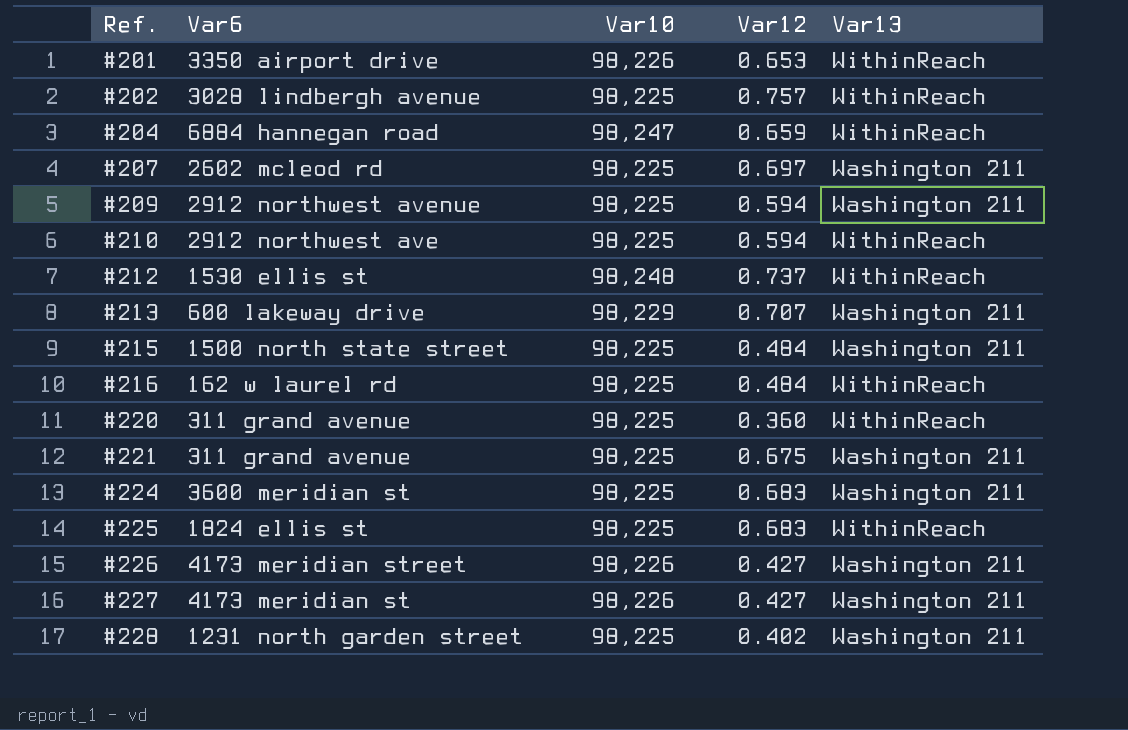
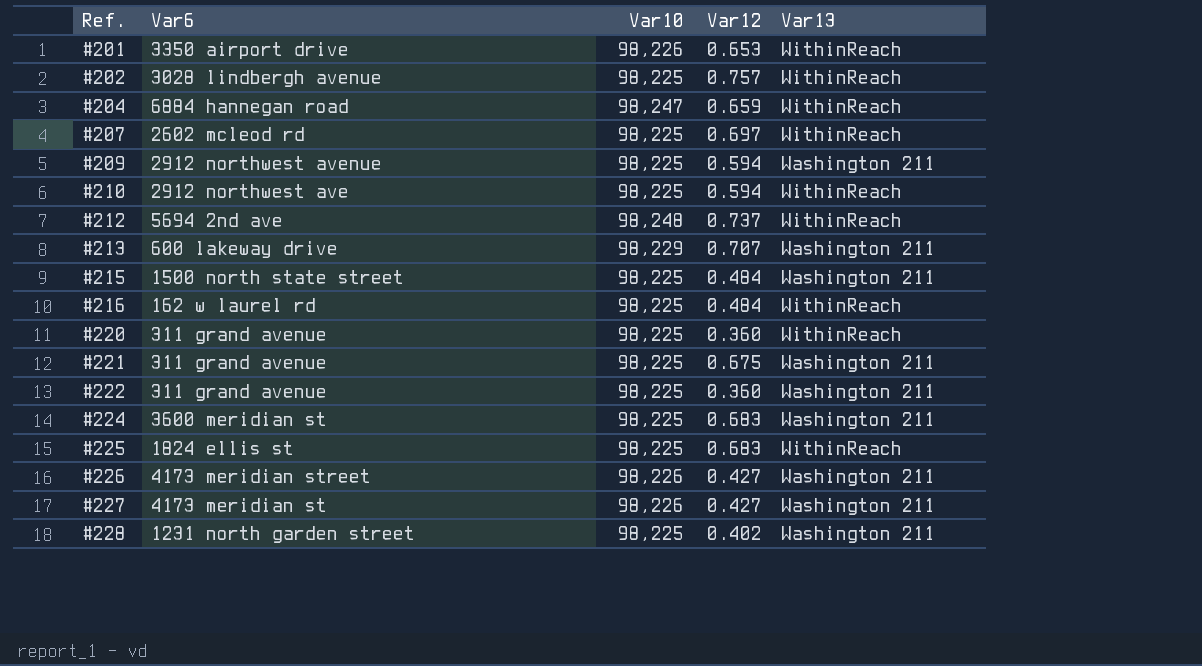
#207 | Var13: Washington 211 -> WithinReach
#212 | Var6: 1530 ellis st -> 5694 2nd ave
row #222: none -> 311 grand avenue | 98,225 | 0.360 | Washington 211

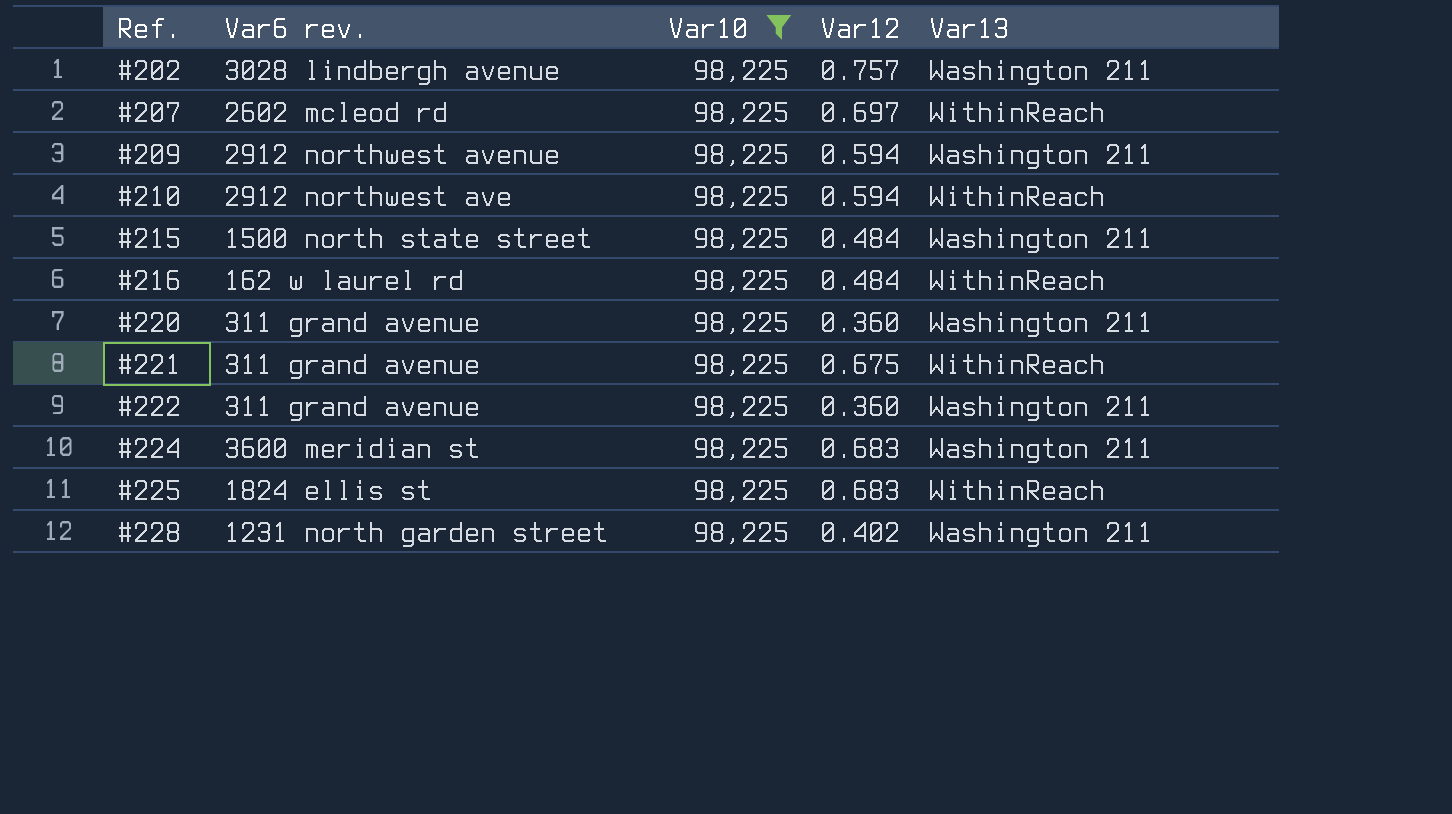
filter: none -> Var10 = 98,225
column name: Var6 -> Var6 rev.
#202 | Var13: WithinReach -> Washington 211
#220 | Var13: WithinReach -> Washington 211
#221 | Var13: Washington 211 -> WithinReach

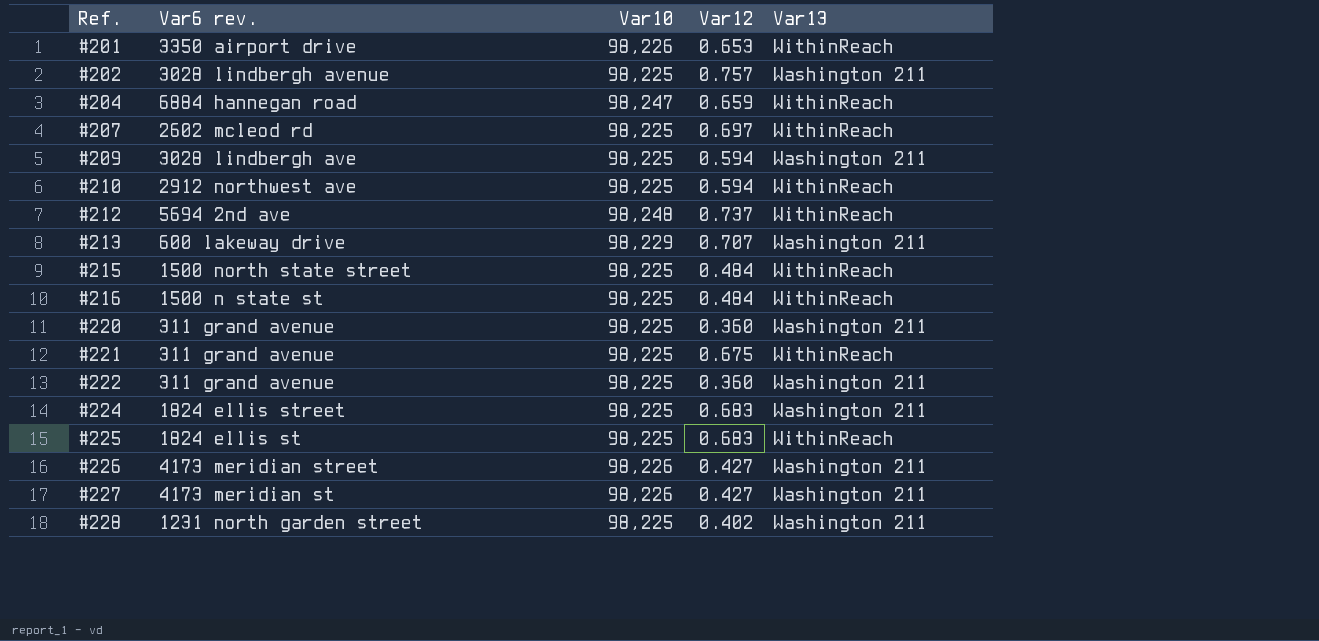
filter: Var10 = 98,225 -> none
#209 | Var6 rev.: 2912 northwest avenue -> 3028 lindbergh ave
#215 | Var13: Washington 211 -> WithinReach
#216 | Var6 rev.: 162 w laurel rd -> 1500 n state st
#224 | Var6 rev.: 3600 meridian st -> 1824 ellis street

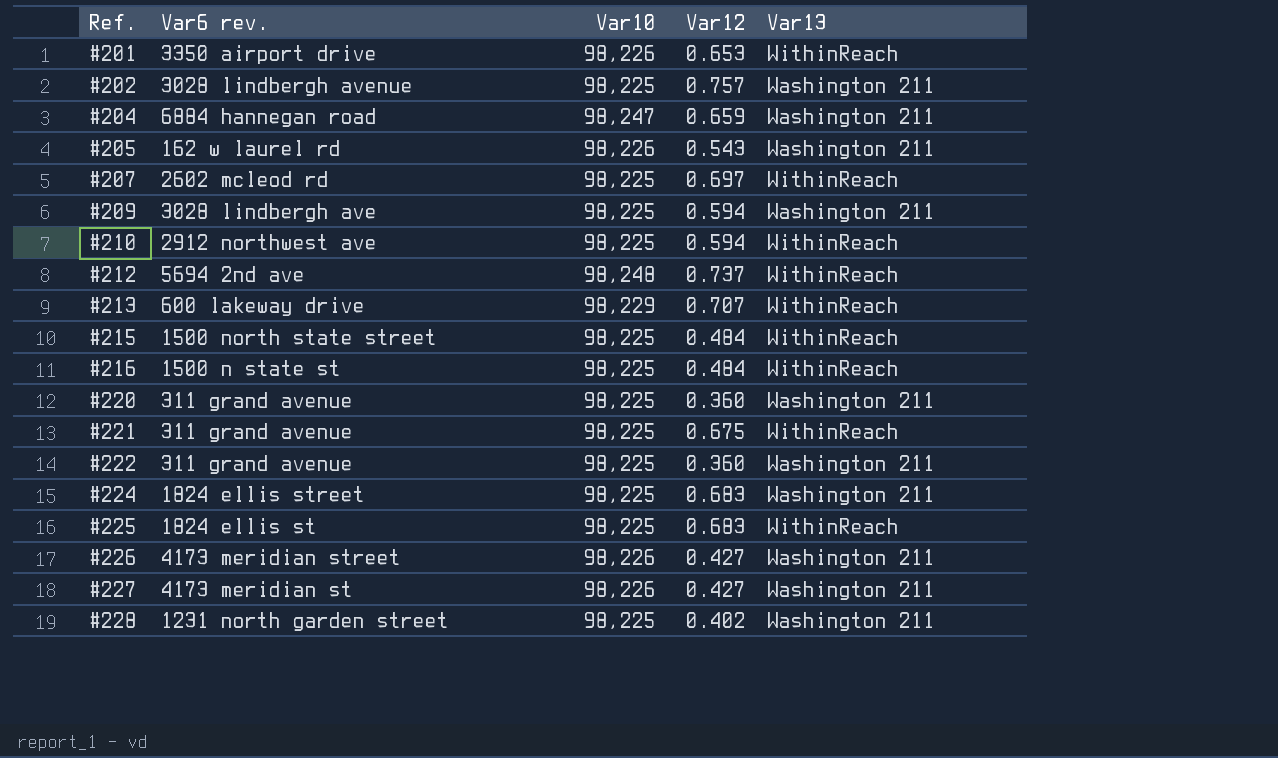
#204 | Var13: WithinReach -> Washington 211
row #205: none -> 162 w laurel rd | 98,226 | 0.543 | Washington 211
#213 | Var13: Washington 211 -> WithinReach

